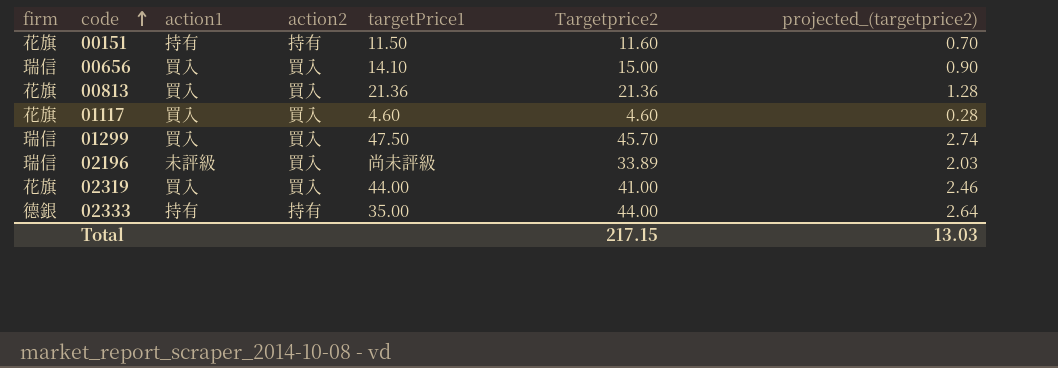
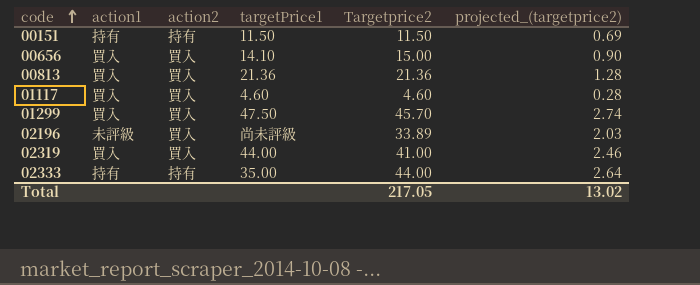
column firm | position: 1 -> none
00151 | Targetprice2: 11.60 -> 11.50
00151 | projected_(targetprice2): 0.70 -> 0.69
Total | Targetprice2: 217.15 -> 217.05
Total | projected_(targetprice2): 13.03 -> 13.02

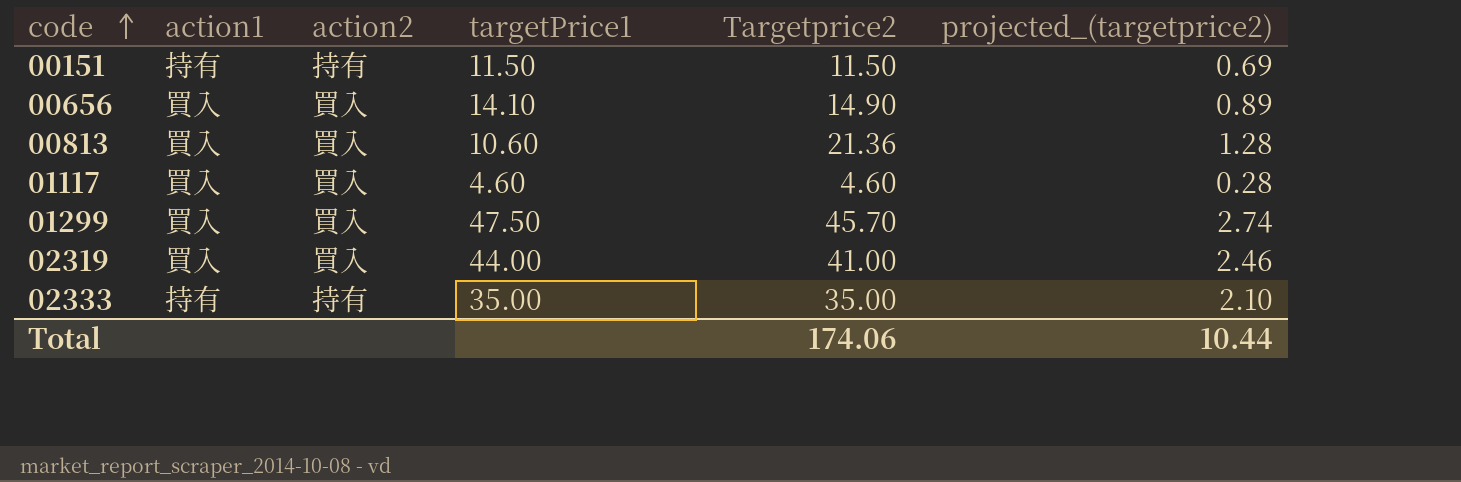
row 02196: 未評級 | 買入 | 尚未評級 | 33.89 | 2.03 -> none
00656 | Targetprice2: 15.00 -> 14.90
00656 | projected_(targetprice2): 0.90 -> 0.89
00813 | targetPrice1: 21.36 -> 10.60
02333 | Targetprice2: 44.00 -> 35.00
02333 | projected_(targetprice2): 2.64 -> 2.10
Total | Targetprice2: 217.05 -> 174.06
Total | projected_(targetprice2): 13.02 -> 10.44

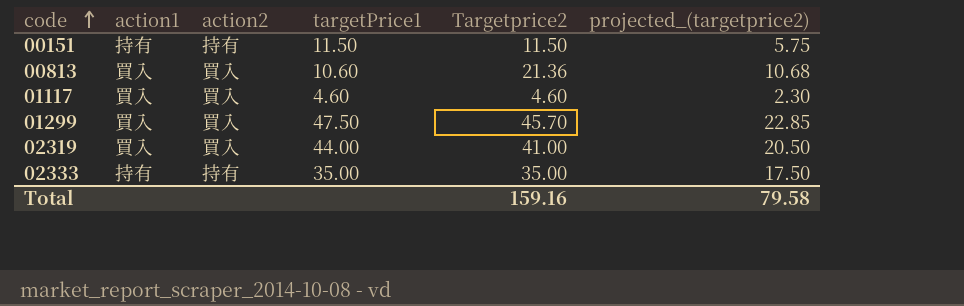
column projected_(targetprice2) | formula: [Targetprice2] * 0.06 -> [Targetprice2] * 0.5
row 00656: 買入 | 買入 | 14.10 | 14.90 | 0.89 -> none
Total | Targetprice2: 174.06 -> 159.16
Total | projected_(targetprice2): 10.44 -> 79.58

